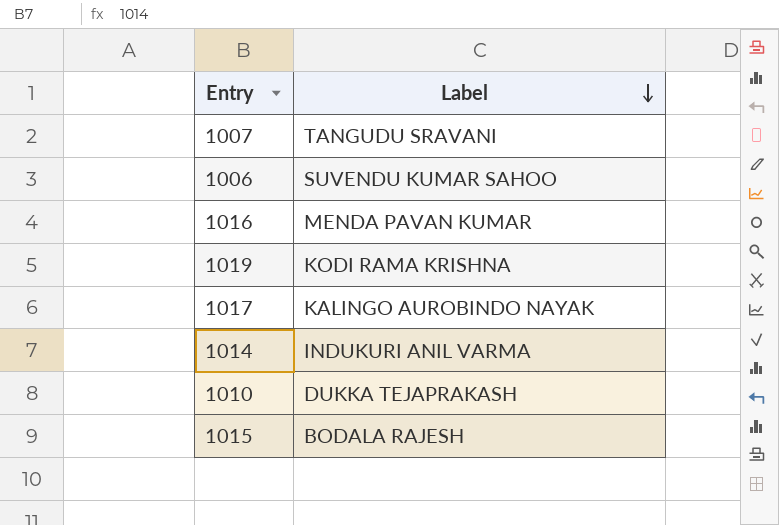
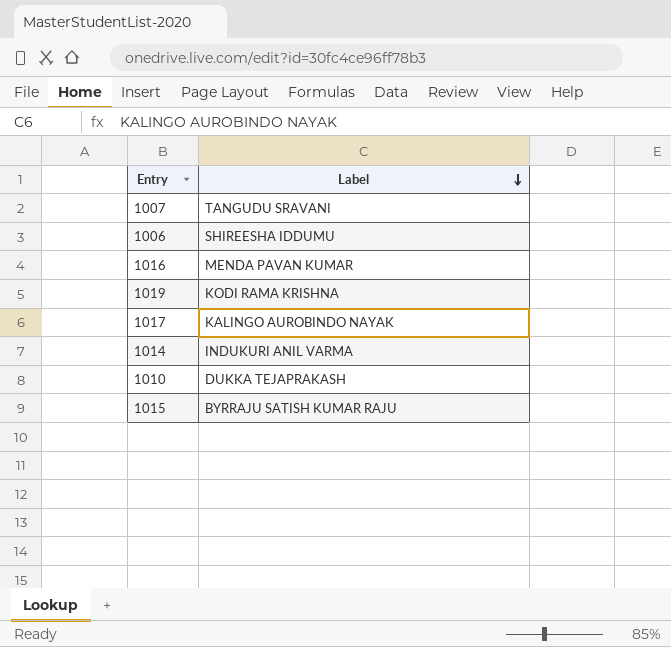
1006 | Label: SUVENDU KUMAR SAHOO -> SHIREESHA IDDUMU
1015 | Label: BODALA RAJESH -> BYRRAJU SATISH KUMAR RAJU

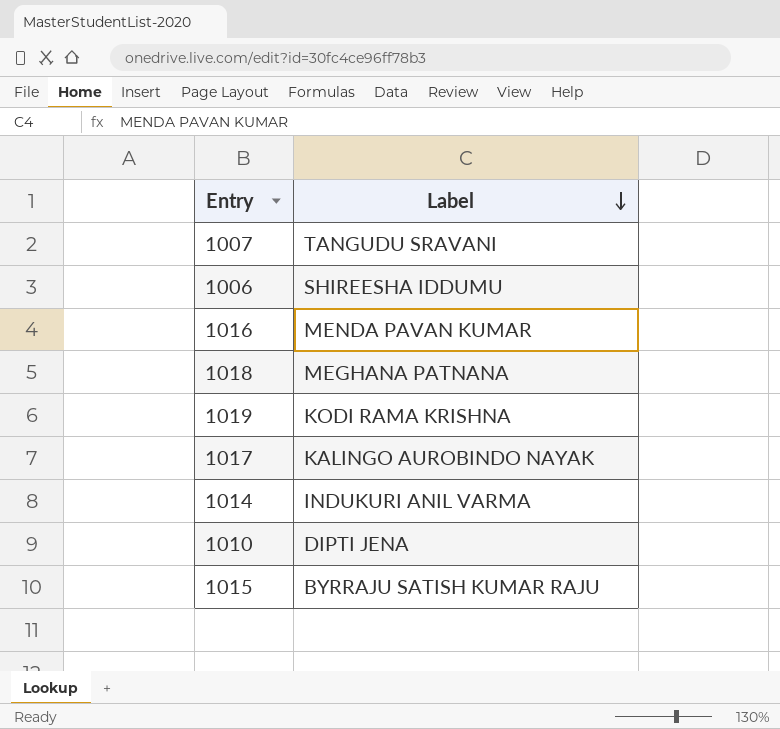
row 1018: none -> MEGHANA PATNANA
1010 | Label: DUKKA TEJAPRAKASH -> DIPTI JENA

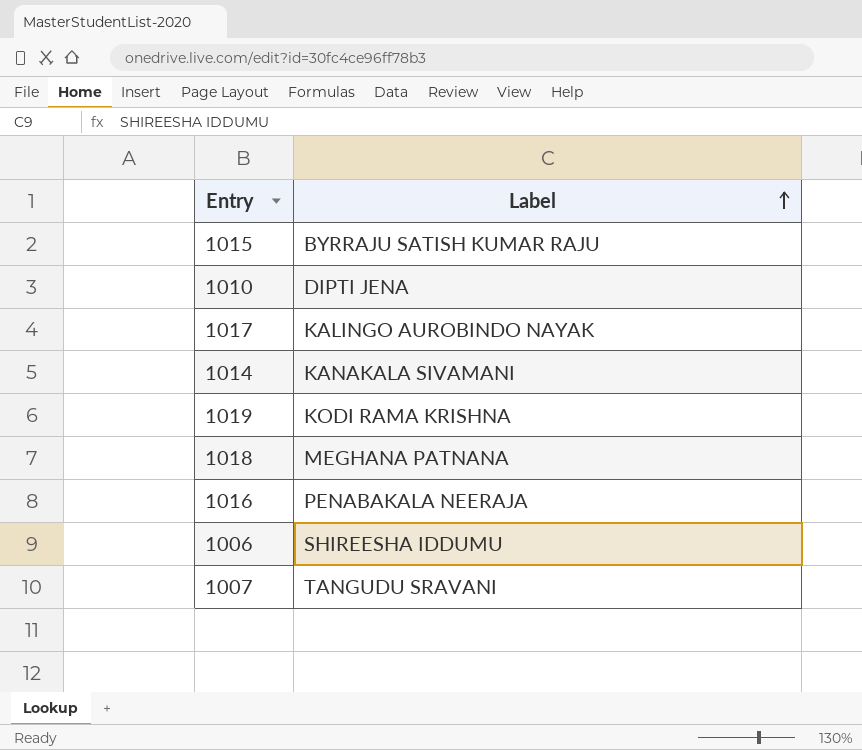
row order: Label descending -> Label ascending
1014 | Label: INDUKURI ANIL VARMA -> KANAKALA SIVAMANI
1016 | Label: MENDA PAVAN KUMAR -> PENABAKALA NEERAJA

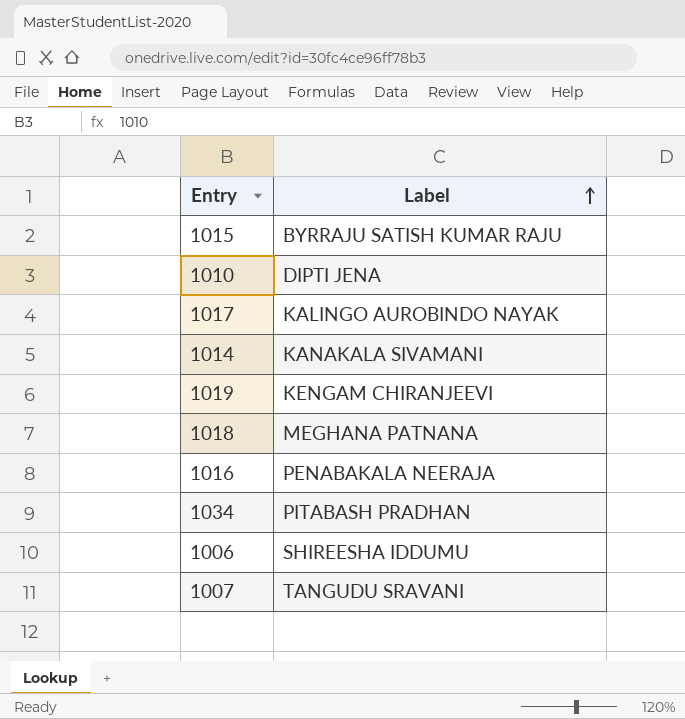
1019 | Label: KODI RAMA KRISHNA -> KENGAM CHIRANJEEVI
row 1034: none -> PITABASH PRADHAN

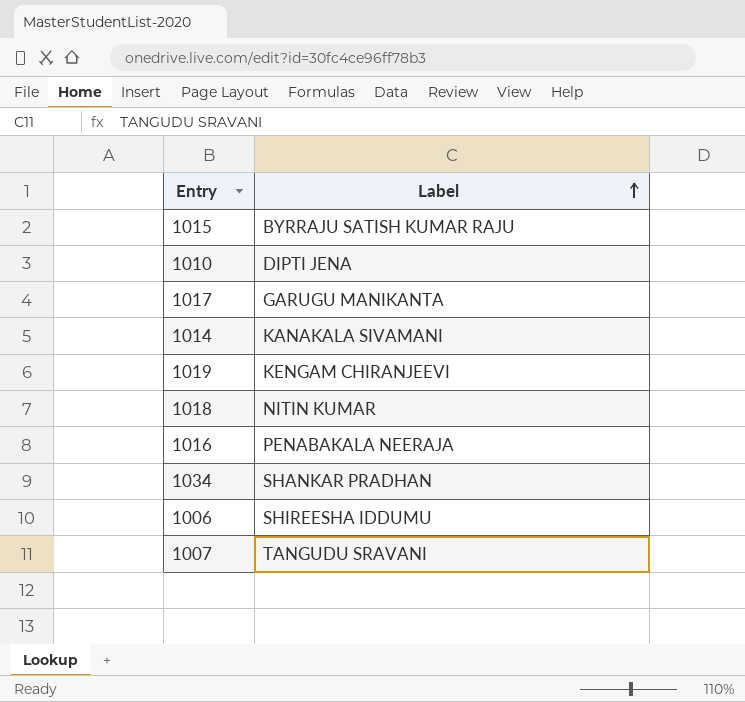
1017 | Label: KALINGO AUROBINDO NAYAK -> GARUGU MANIKANTA
1018 | Label: MEGHANA PATNANA -> NITIN KUMAR
1034 | Label: PITABASH PRADHAN -> SHANKAR PRADHAN

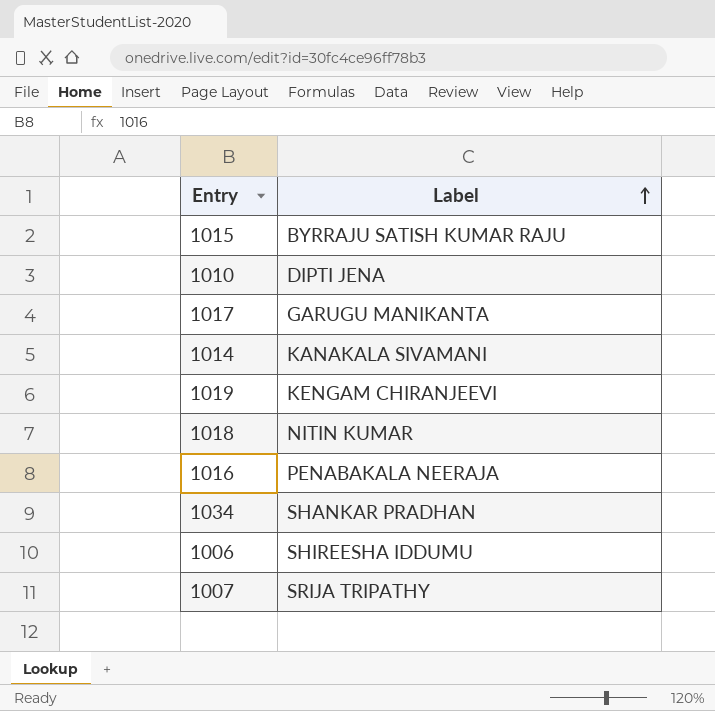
1007 | Label: TANGUDU SRAVANI -> SRIJA TRIPATHY

